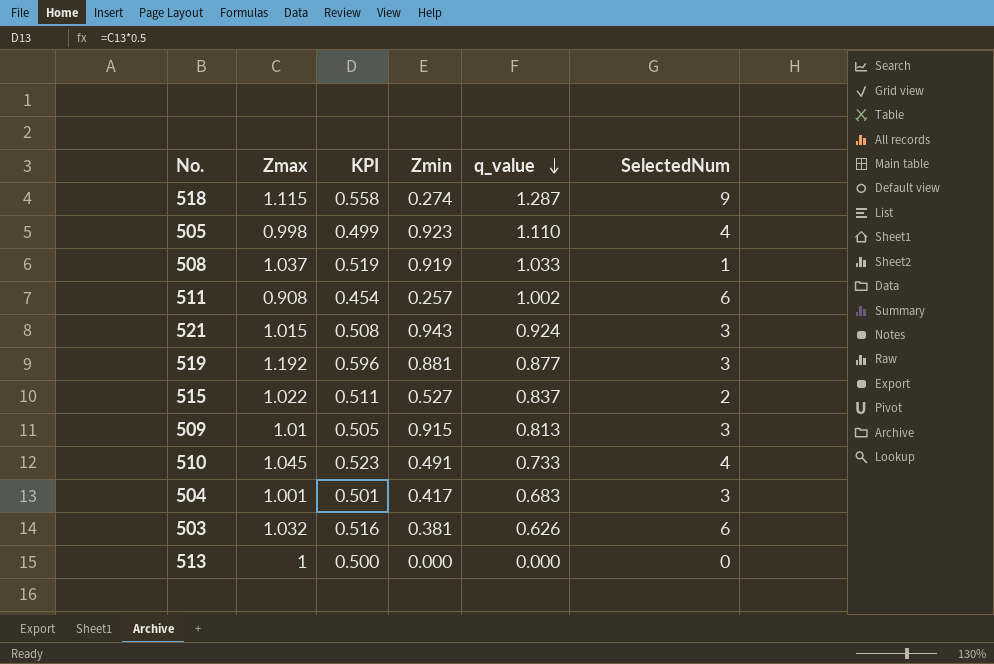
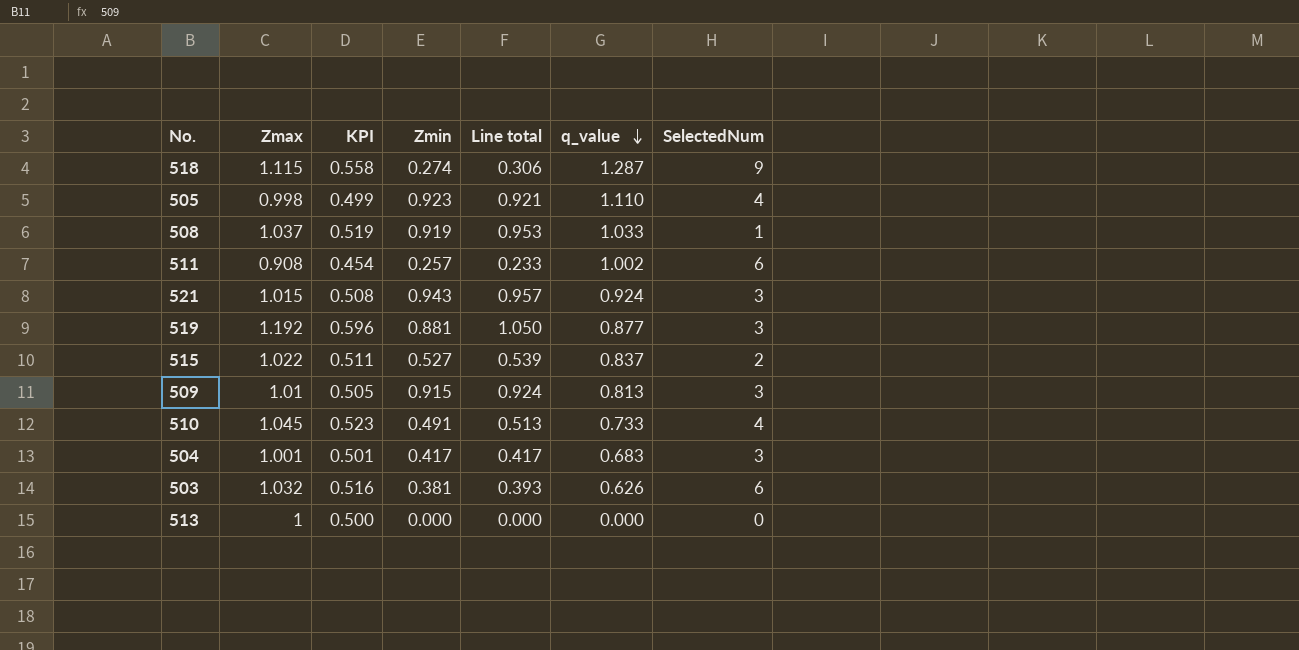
column Line total | formula: none -> [Zmax] * [Zmin]

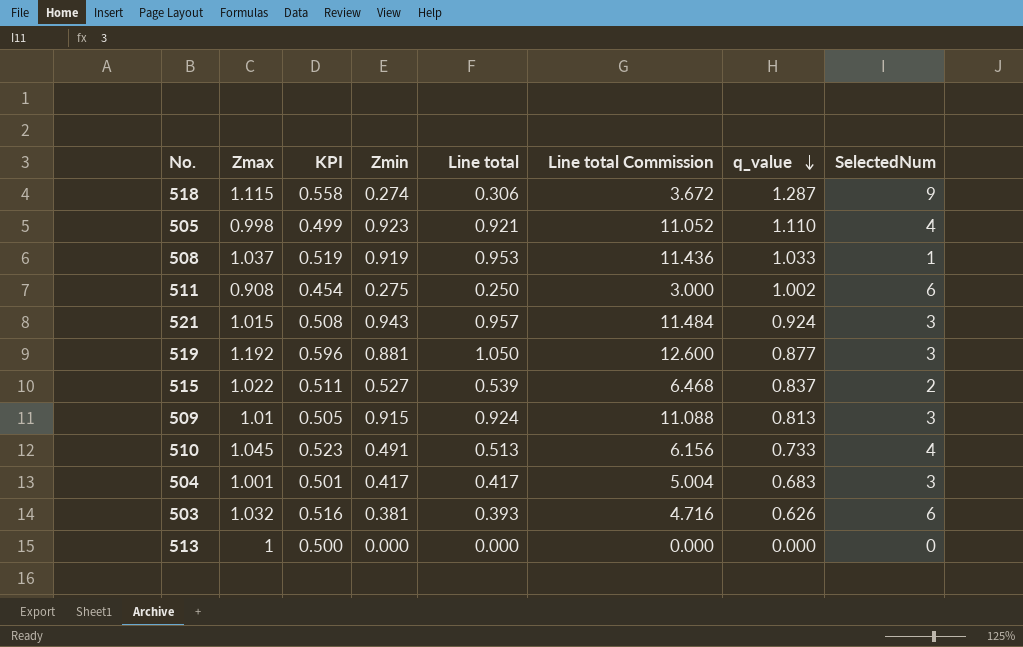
column Line total Commission | formula: none -> [Line total] * 12
511 | Zmin: 0.257 -> 0.275
511 | Line total: 0.233 -> 0.250

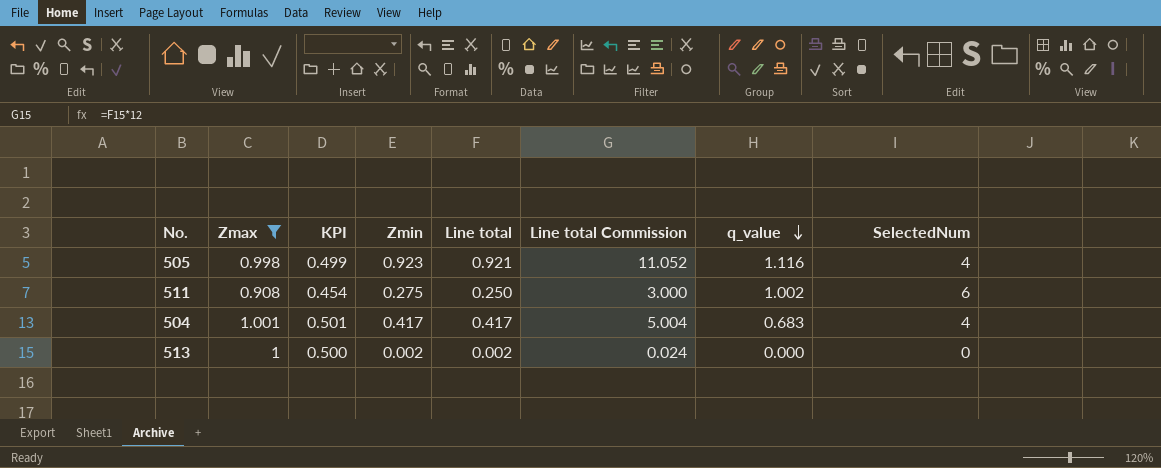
filter: none -> Zmax <= 1.001
505 | q_value: 1.110 -> 1.116
504 | SelectedNum: 3 -> 4
513 | Zmin: 0.000 -> 0.002
513 | Line total: 0.000 -> 0.002
513 | Line total Commission: 0.000 -> 0.024

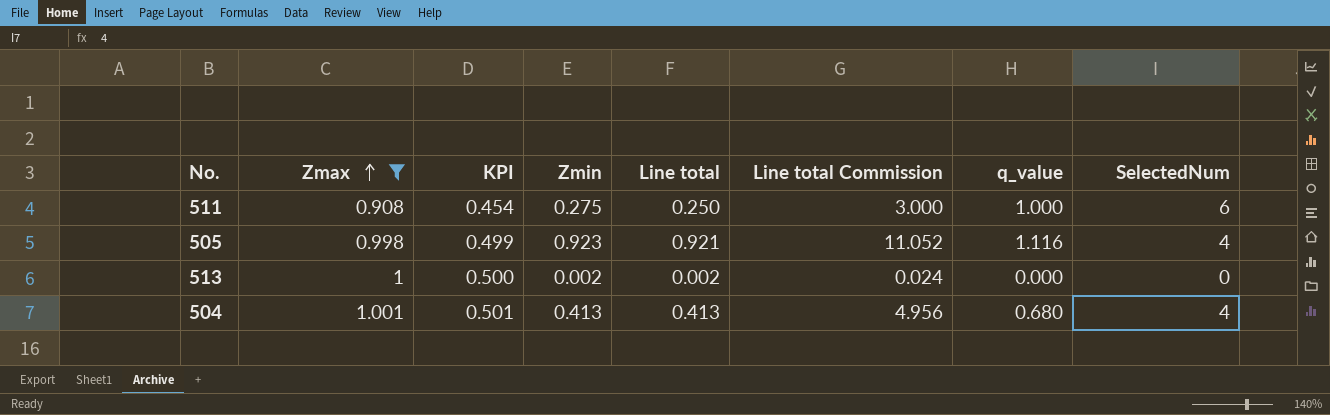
row order: q_value descending -> Zmax ascending
511 | q_value: 1.002 -> 1.000
504 | Zmin: 0.417 -> 0.413
504 | Line total: 0.417 -> 0.413
504 | Line total Commission: 5.004 -> 4.956
504 | q_value: 0.683 -> 0.680

